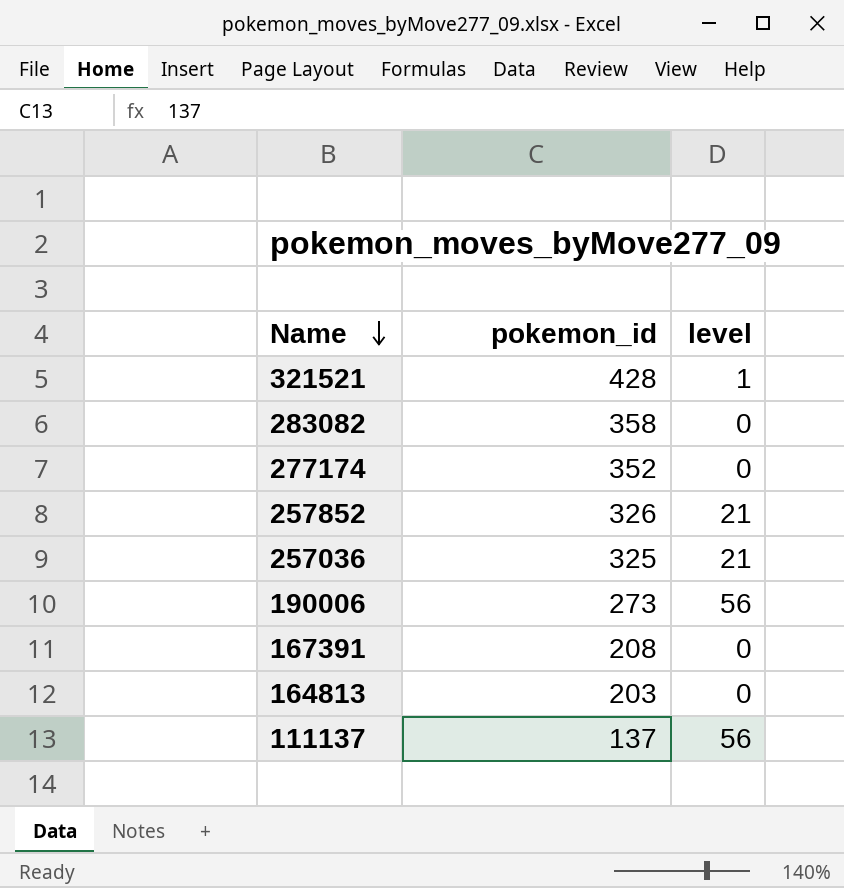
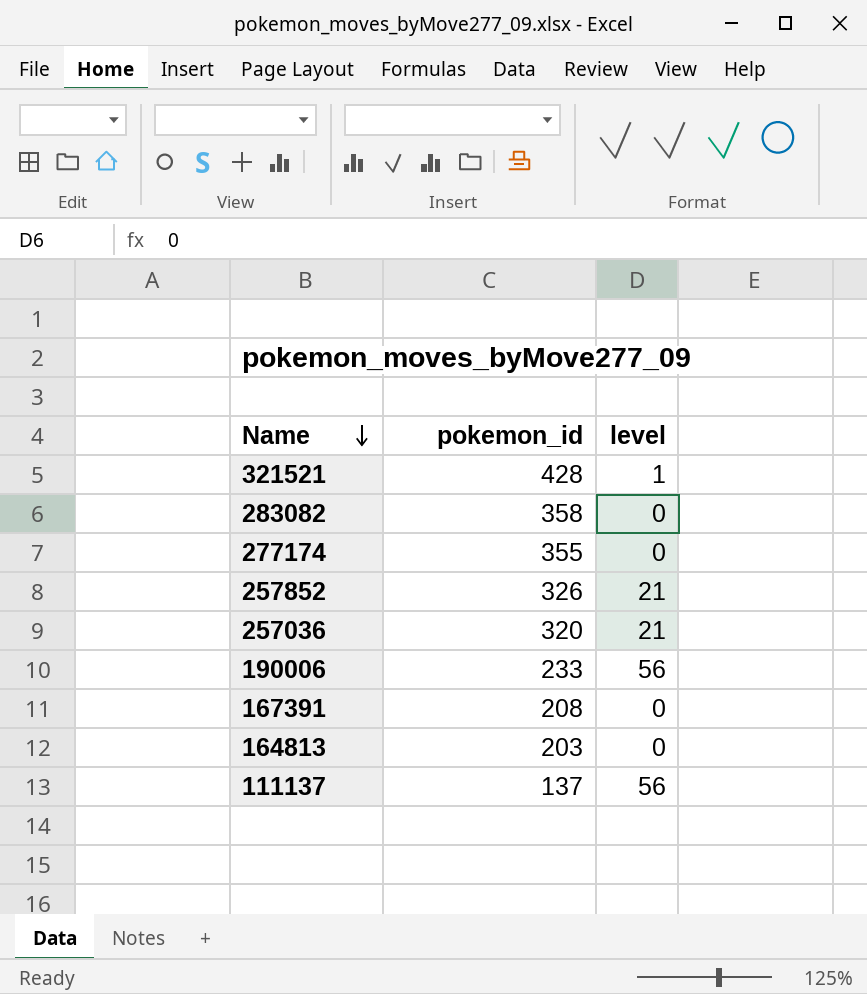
277174 | pokemon_id: 352 -> 355
257036 | pokemon_id: 325 -> 320
190006 | pokemon_id: 273 -> 233

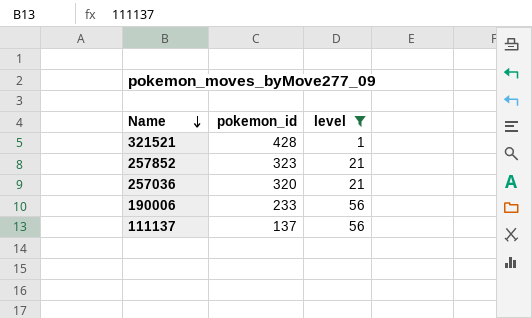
filter: none -> level != 0
257852 | pokemon_id: 326 -> 323

